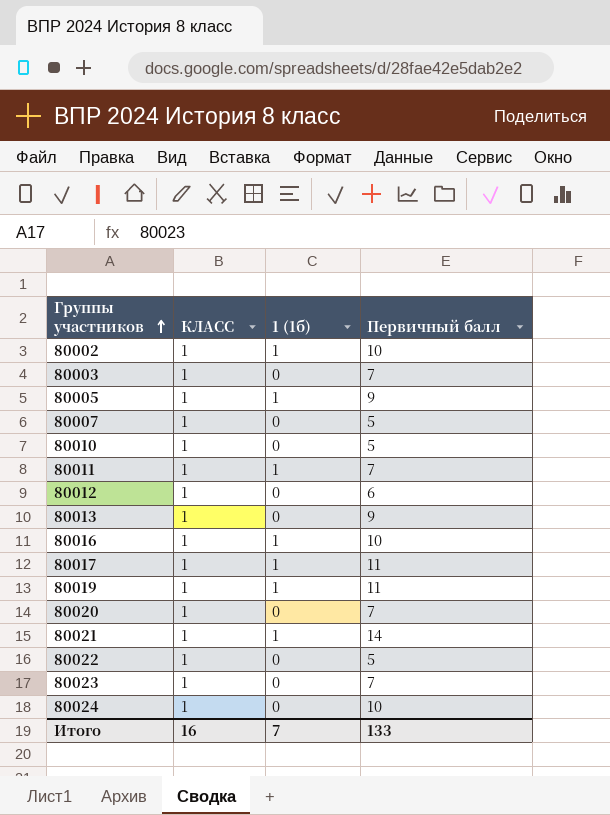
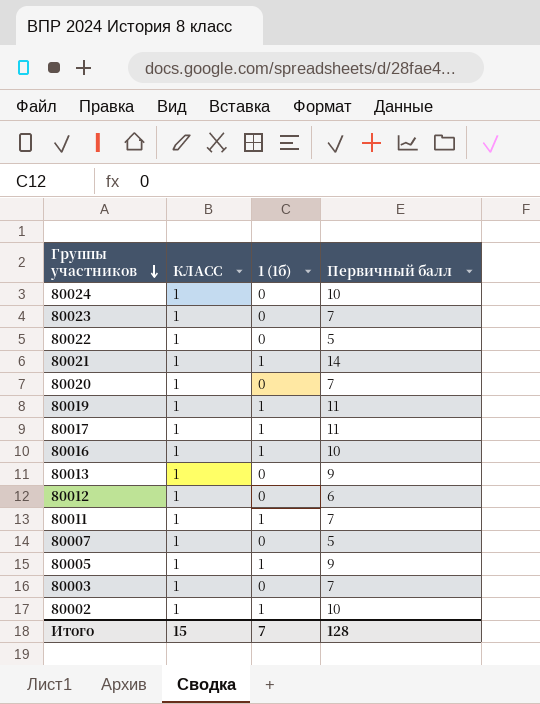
row order: Группы участников ascending -> Группы участников descending
row 80010: 1 | 0 | 5 -> none
Итого | КЛАСС: 16 -> 15
Итого | Первичный балл: 133 -> 128

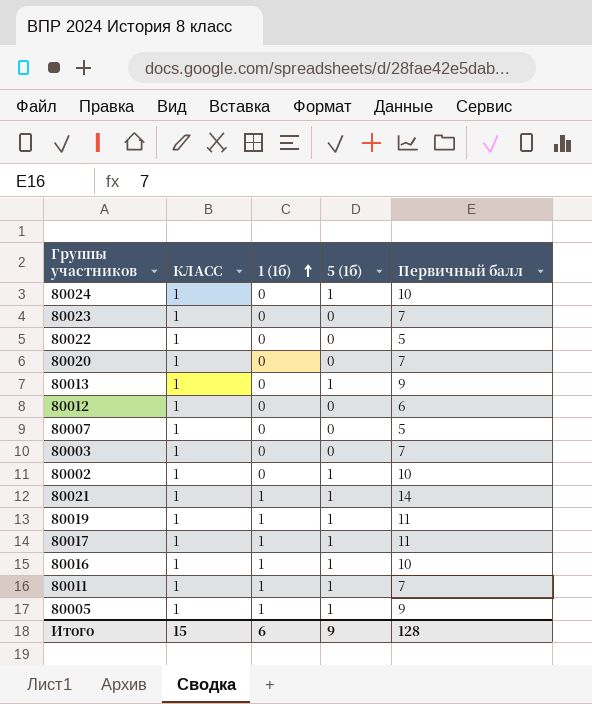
row order: Группы участников descending -> 1 (1б) ascending
column 5 (1б) | position: none -> 4
80002 | 1 (1б): 1 -> 0
Итого | 1 (1б): 7 -> 6

